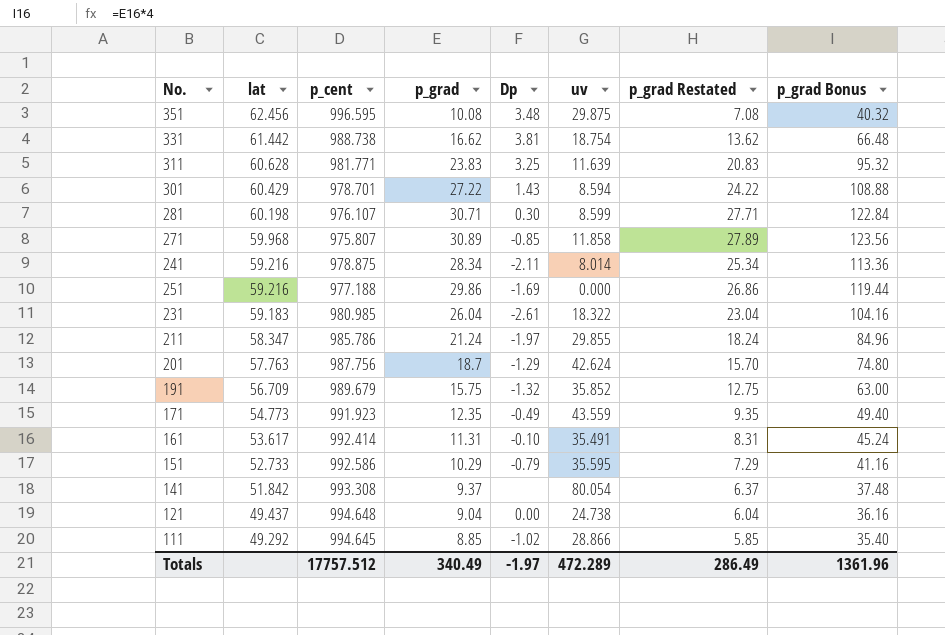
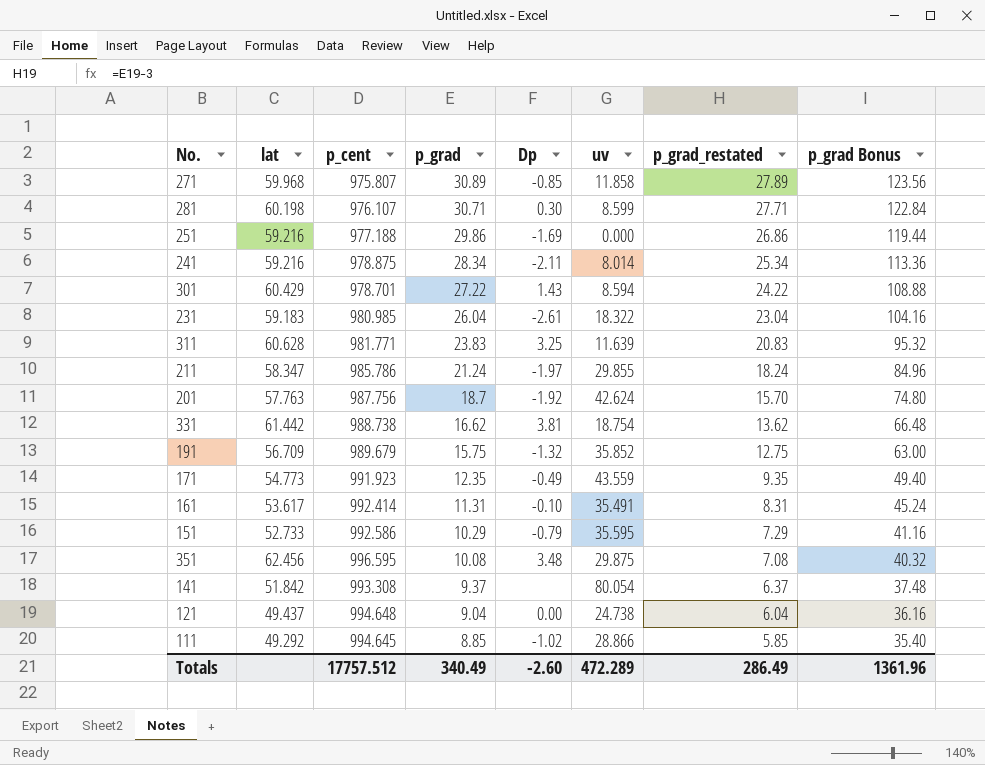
row order: lat descending -> p_grad descending
column name: p_grad Restated -> p_grad_restated
201 | Dp: -1.29 -> -1.92
Totals | Dp: -1.97 -> -2.60

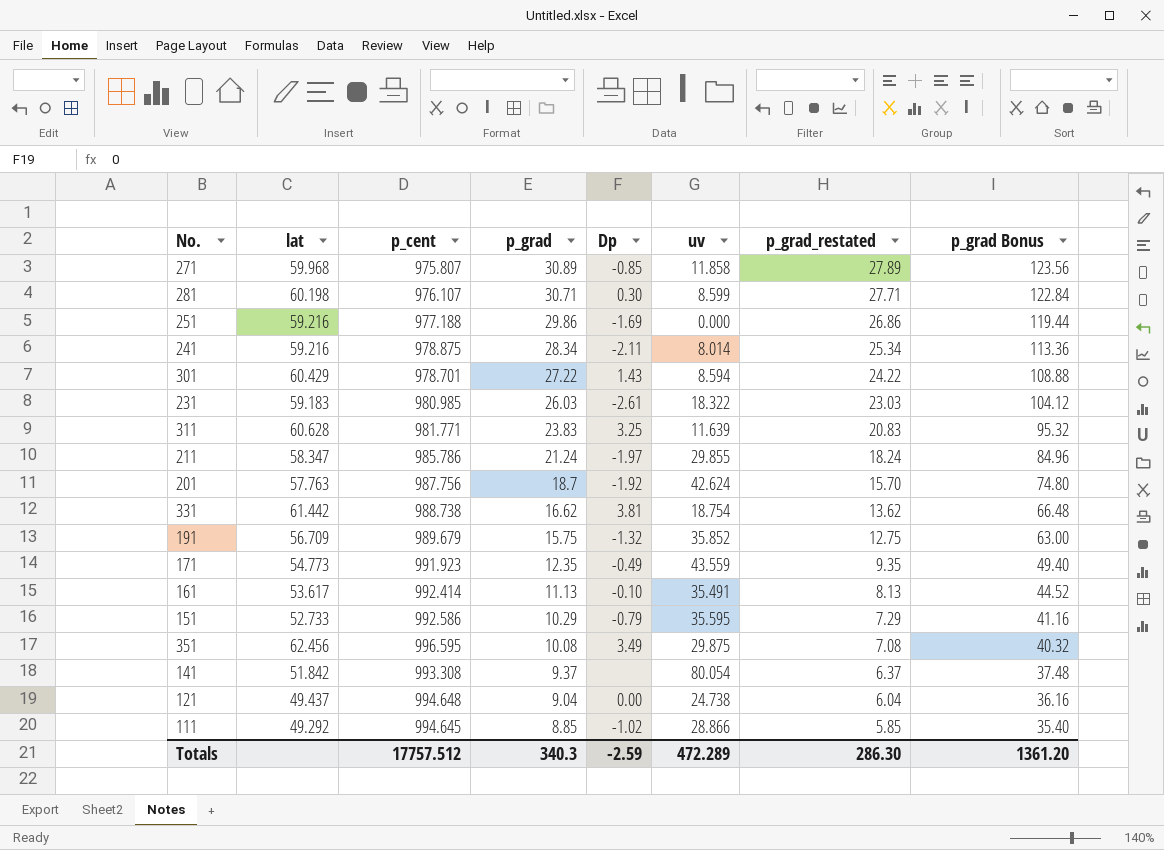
231 | p_grad: 26.04 -> 26.03
231 | p_grad_restated: 23.04 -> 23.03
231 | p_grad Bonus: 104.16 -> 104.12
161 | p_grad: 11.31 -> 11.13
161 | p_grad_restated: 8.31 -> 8.13
161 | p_grad Bonus: 45.24 -> 44.52
351 | Dp: 3.48 -> 3.49
Totals | p_grad: 340.49 -> 340.3
Totals | Dp: -2.60 -> -2.59
Totals | p_grad_restated: 286.49 -> 286.30
Totals | p_grad Bonus: 1361.96 -> 1361.20

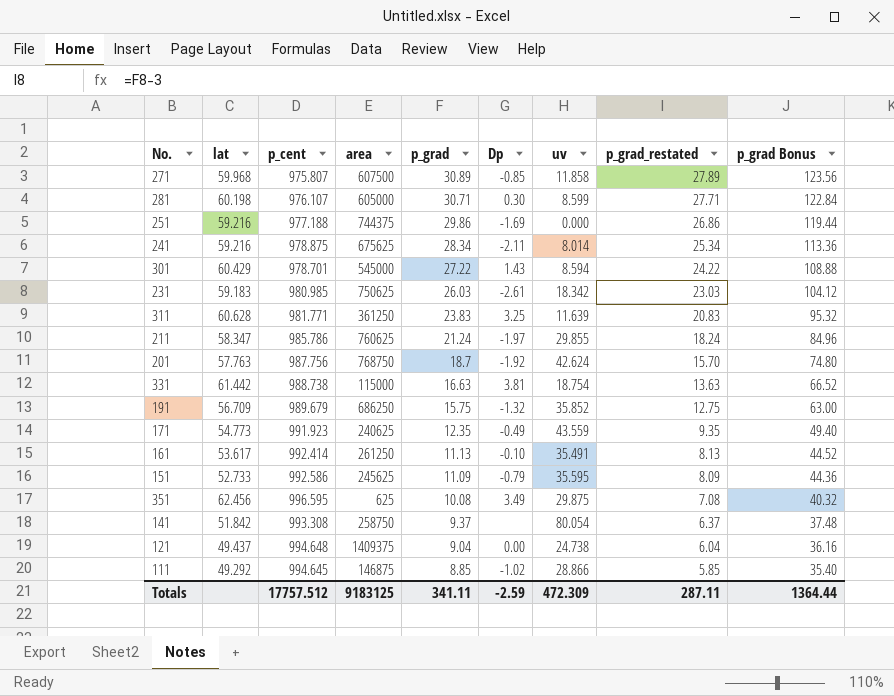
column area | position: none -> 4
231 | uv: 18.322 -> 18.342
331 | p_grad: 16.62 -> 16.63
331 | p_grad_restated: 13.62 -> 13.63
331 | p_grad Bonus: 66.48 -> 66.52
151 | p_grad: 10.29 -> 11.09
151 | p_grad_restated: 7.29 -> 8.09
151 | p_grad Bonus: 41.16 -> 44.36
Totals | p_grad: 340.3 -> 341.11
Totals | uv: 472.289 -> 472.309
Totals | p_grad_restated: 286.30 -> 287.11
Totals | p_grad Bonus: 1361.20 -> 1364.44

